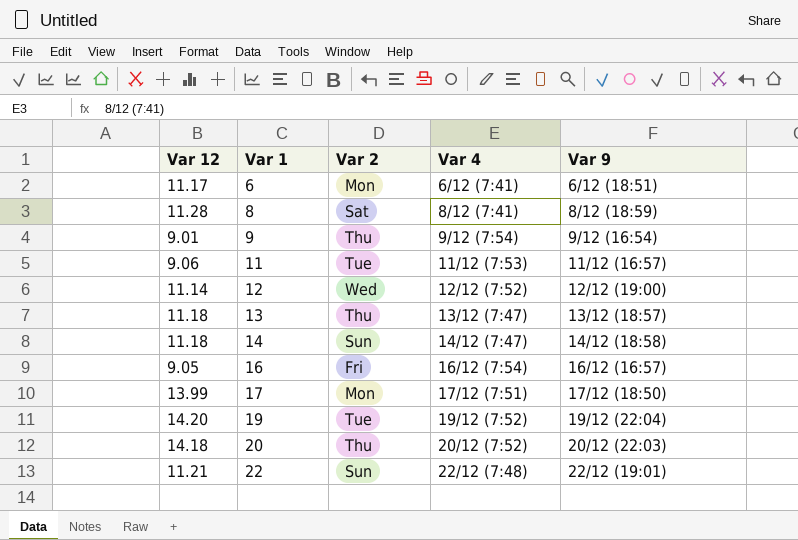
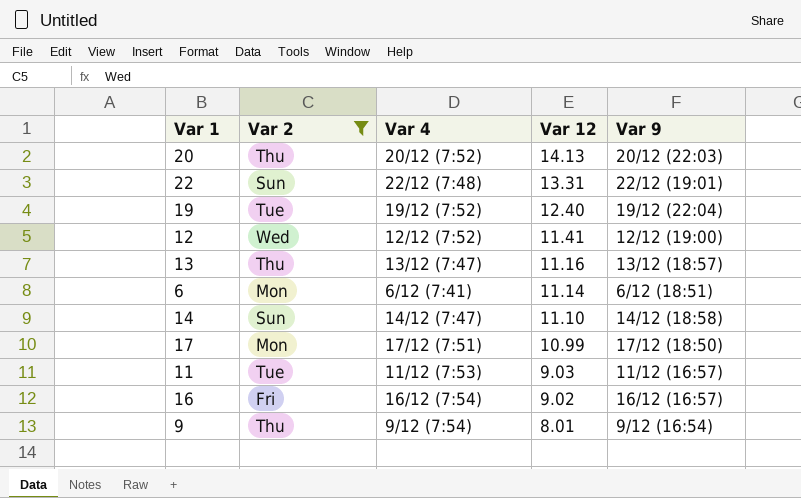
filter: none -> Var 2 != Sat
row order: Var 1 ascending -> Var 12 descending
column Var 12 | position: 1 -> 4
20 | Var 12: 14.18 -> 14.13
22 | Var 12: 11.21 -> 13.31
19 | Var 12: 14.20 -> 12.40
12 | Var 12: 11.14 -> 11.41
13 | Var 12: 11.18 -> 11.16
6 | Var 12: 11.17 -> 11.14
14 | Var 12: 11.18 -> 11.10
17 | Var 12: 13.99 -> 10.99
11 | Var 12: 9.06 -> 9.03
16 | Var 12: 9.05 -> 9.02
9 | Var 12: 9.01 -> 8.01

